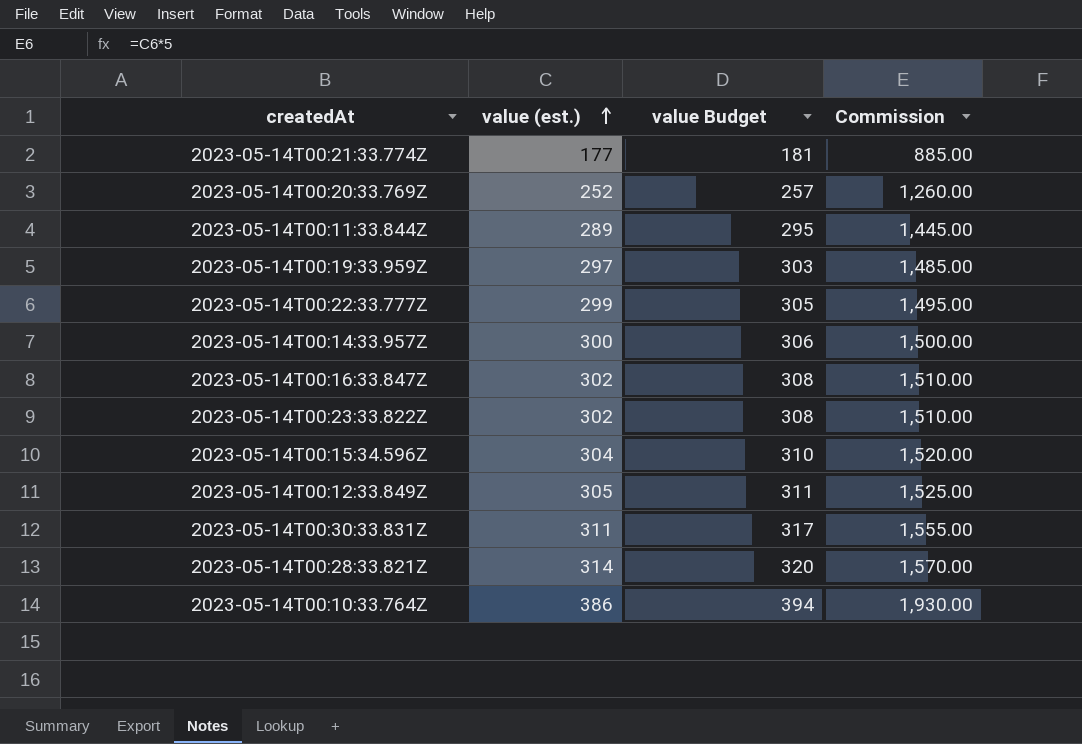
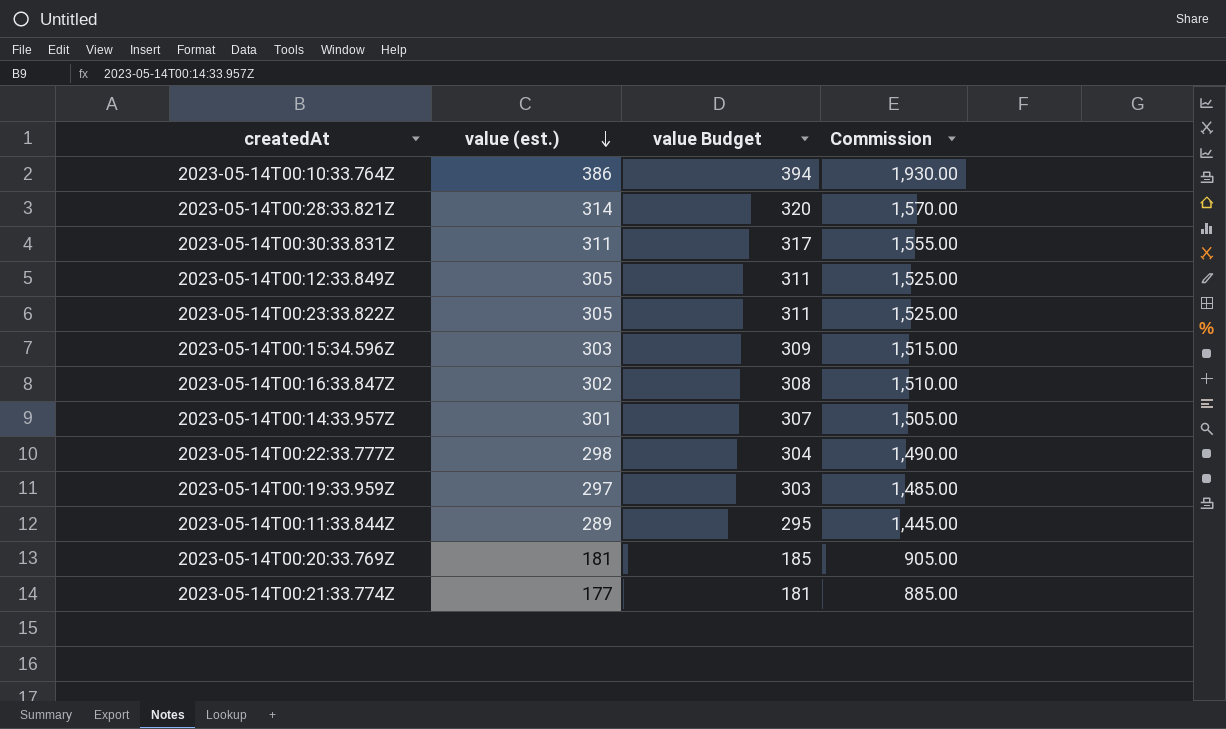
row order: value (est.) ascending -> value (est.) descending
2023-05-14T00:23:33.822Z | value (est.): 302 -> 305
2023-05-14T00:23:33.822Z | value Budget: 308 -> 311
2023-05-14T00:23:33.822Z | Commission: 1,510.00 -> 1,525.00
2023-05-14T00:15:34.596Z | value (est.): 304 -> 303
2023-05-14T00:15:34.596Z | value Budget: 310 -> 309
2023-05-14T00:15:34.596Z | Commission: 1,520.00 -> 1,515.00
2023-05-14T00:14:33.957Z | value (est.): 300 -> 301
2023-05-14T00:14:33.957Z | value Budget: 306 -> 307
2023-05-14T00:14:33.957Z | Commission: 1,500.00 -> 1,505.00
2023-05-14T00:22:33.777Z | value (est.): 299 -> 298
2023-05-14T00:22:33.777Z | value Budget: 305 -> 304
2023-05-14T00:22:33.777Z | Commission: 1,495.00 -> 1,490.00
2023-05-14T00:20:33.769Z | value (est.): 252 -> 181
2023-05-14T00:20:33.769Z | value Budget: 257 -> 185
2023-05-14T00:20:33.769Z | Commission: 1,260.00 -> 905.00

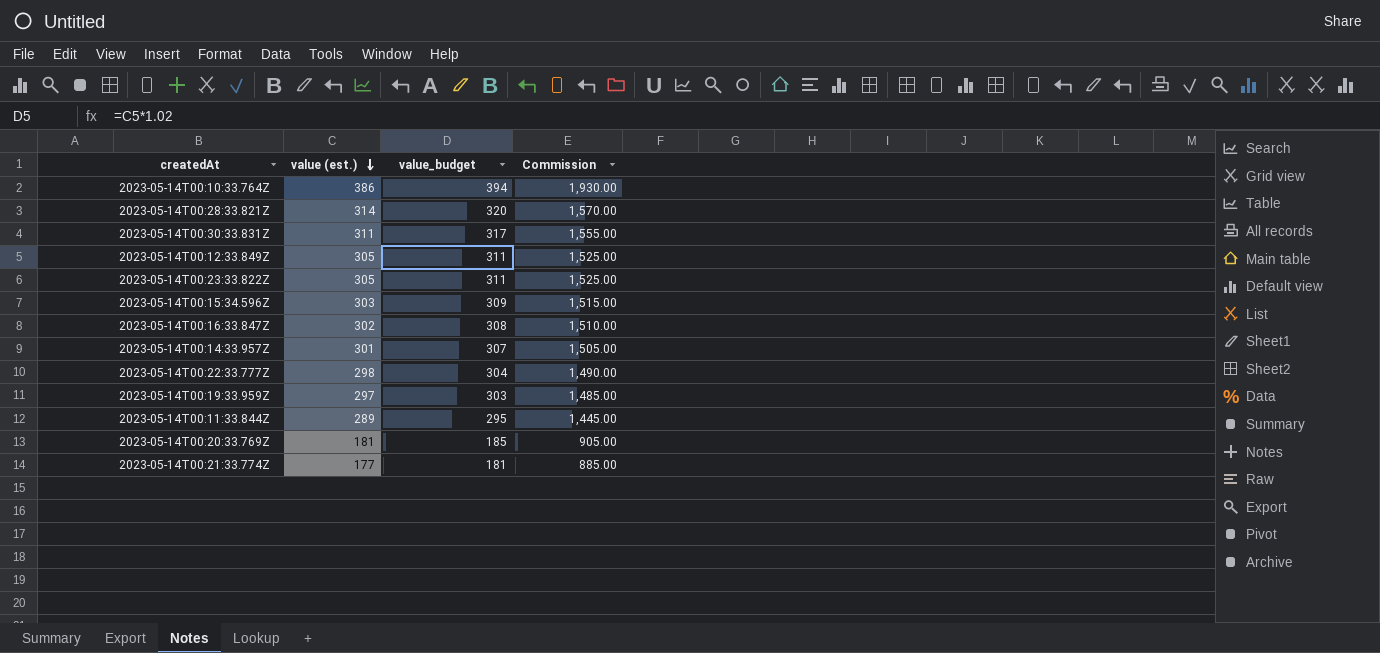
column name: value Budget -> value_budget

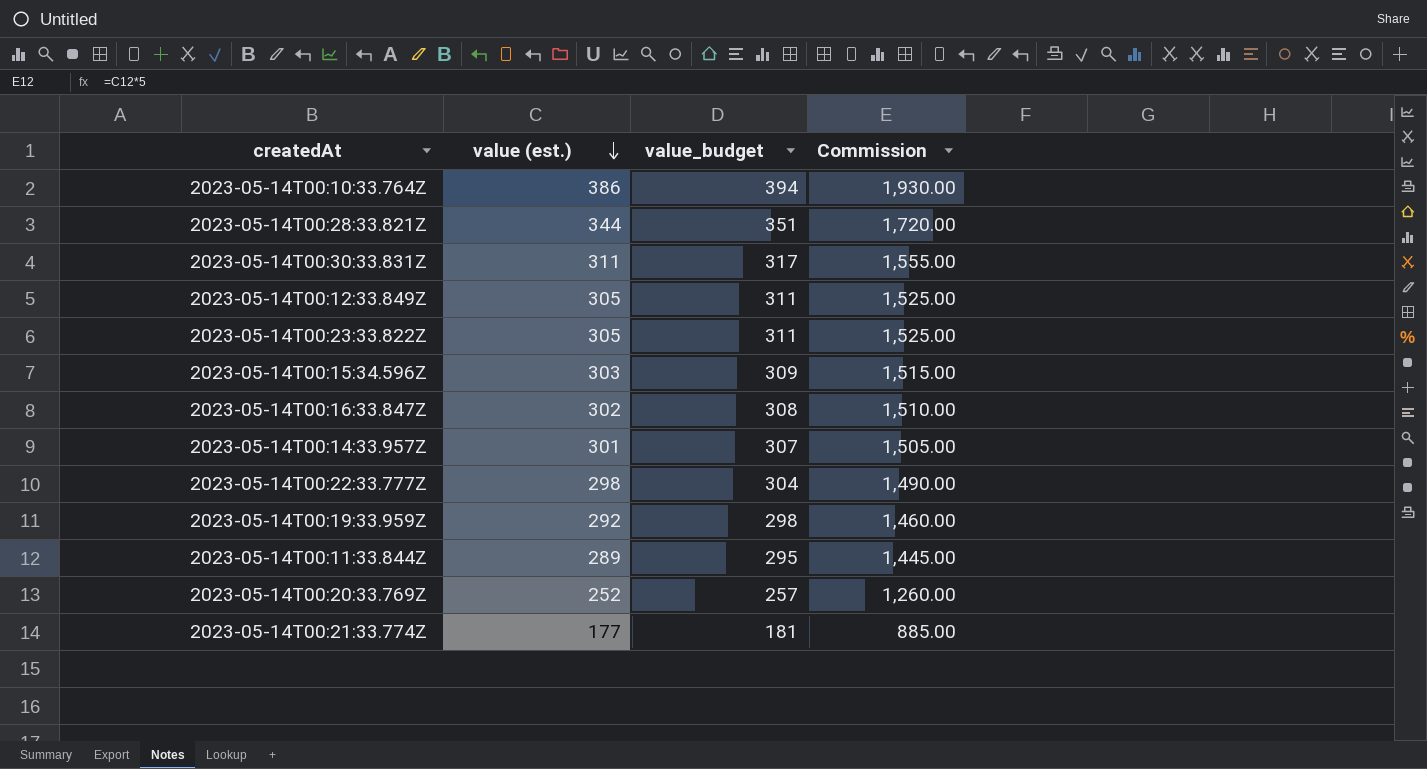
2023-05-14T00:28:33.821Z | value (est.): 314 -> 344
2023-05-14T00:28:33.821Z | value_budget: 320 -> 351
2023-05-14T00:28:33.821Z | Commission: 1,570.00 -> 1,720.00
2023-05-14T00:19:33.959Z | value (est.): 297 -> 292
2023-05-14T00:19:33.959Z | value_budget: 303 -> 298
2023-05-14T00:19:33.959Z | Commission: 1,485.00 -> 1,460.00
2023-05-14T00:20:33.769Z | value (est.): 181 -> 252
2023-05-14T00:20:33.769Z | value_budget: 185 -> 257
2023-05-14T00:20:33.769Z | Commission: 905.00 -> 1,260.00

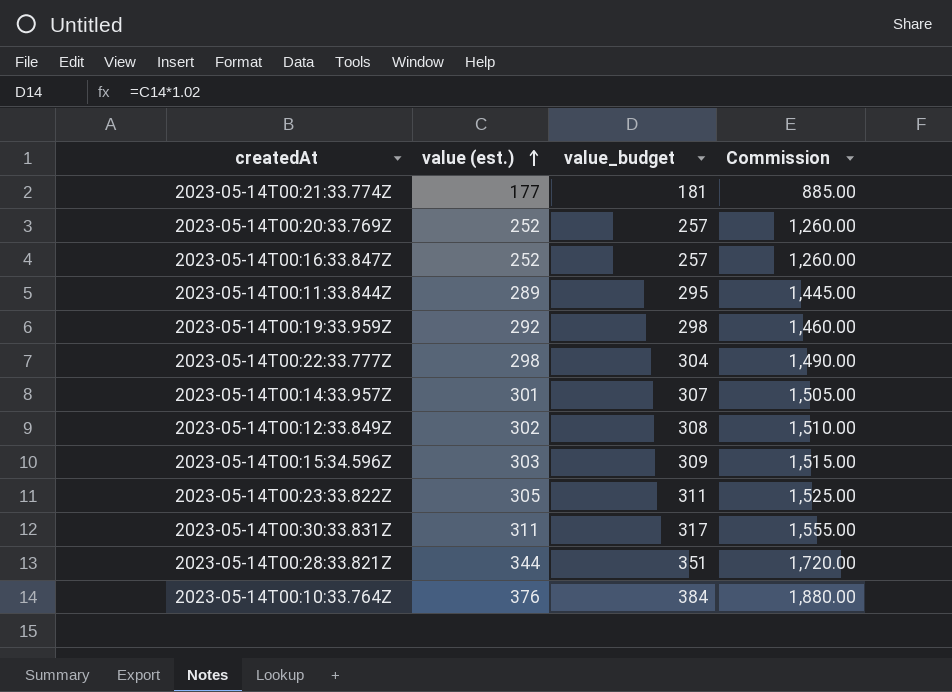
row order: value (est.) descending -> value (est.) ascending
2023-05-14T00:16:33.847Z | value (est.): 302 -> 252
2023-05-14T00:16:33.847Z | value_budget: 308 -> 257
2023-05-14T00:16:33.847Z | Commission: 1,510.00 -> 1,260.00
2023-05-14T00:12:33.849Z | value (est.): 305 -> 302
2023-05-14T00:12:33.849Z | value_budget: 311 -> 308
2023-05-14T00:12:33.849Z | Commission: 1,525.00 -> 1,510.00
2023-05-14T00:10:33.764Z | value (est.): 386 -> 376
2023-05-14T00:10:33.764Z | value_budget: 394 -> 384
2023-05-14T00:10:33.764Z | Commission: 1,930.00 -> 1,880.00

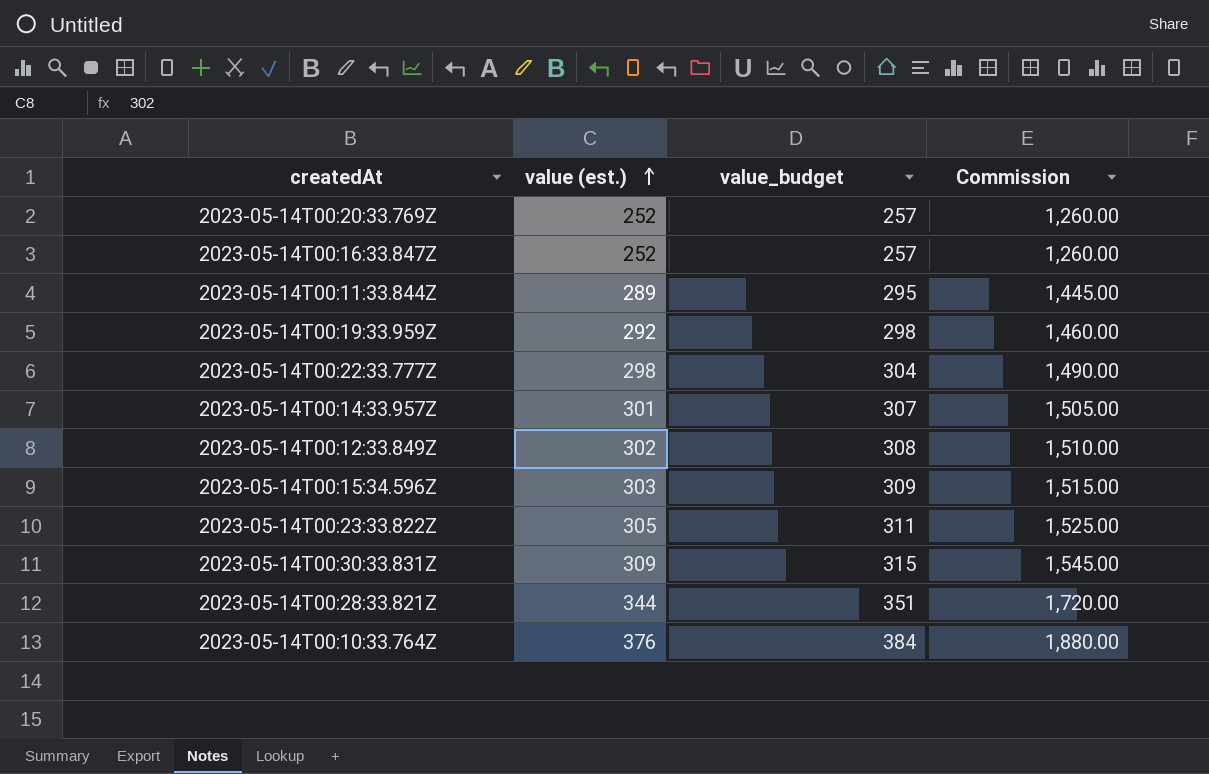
row 2023-05-14T00:21:33.774Z: 177 | 181 | 885.00 -> none
2023-05-14T00:30:33.831Z | value (est.): 311 -> 309
2023-05-14T00:30:33.831Z | value_budget: 317 -> 315
2023-05-14T00:30:33.831Z | Commission: 1,555.00 -> 1,545.00

